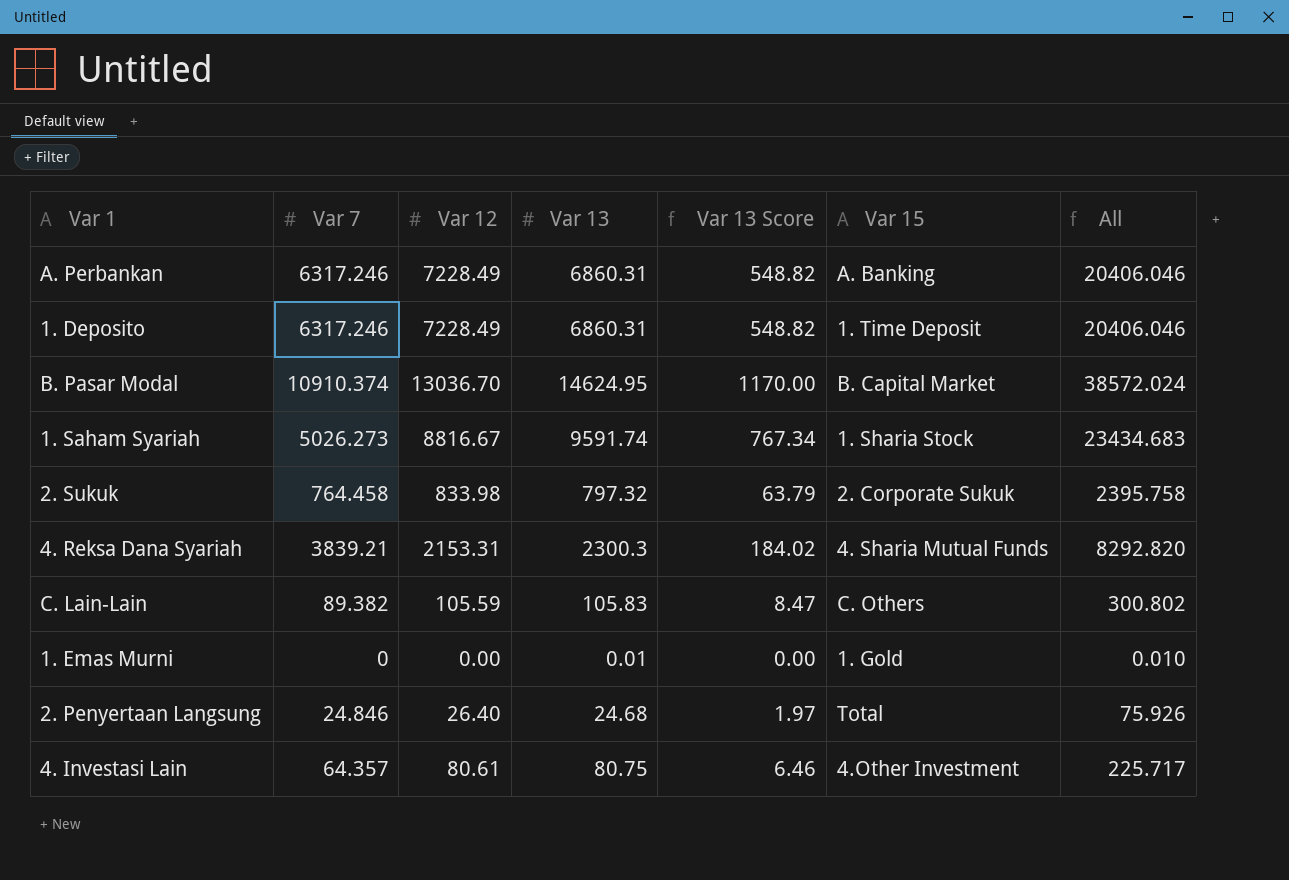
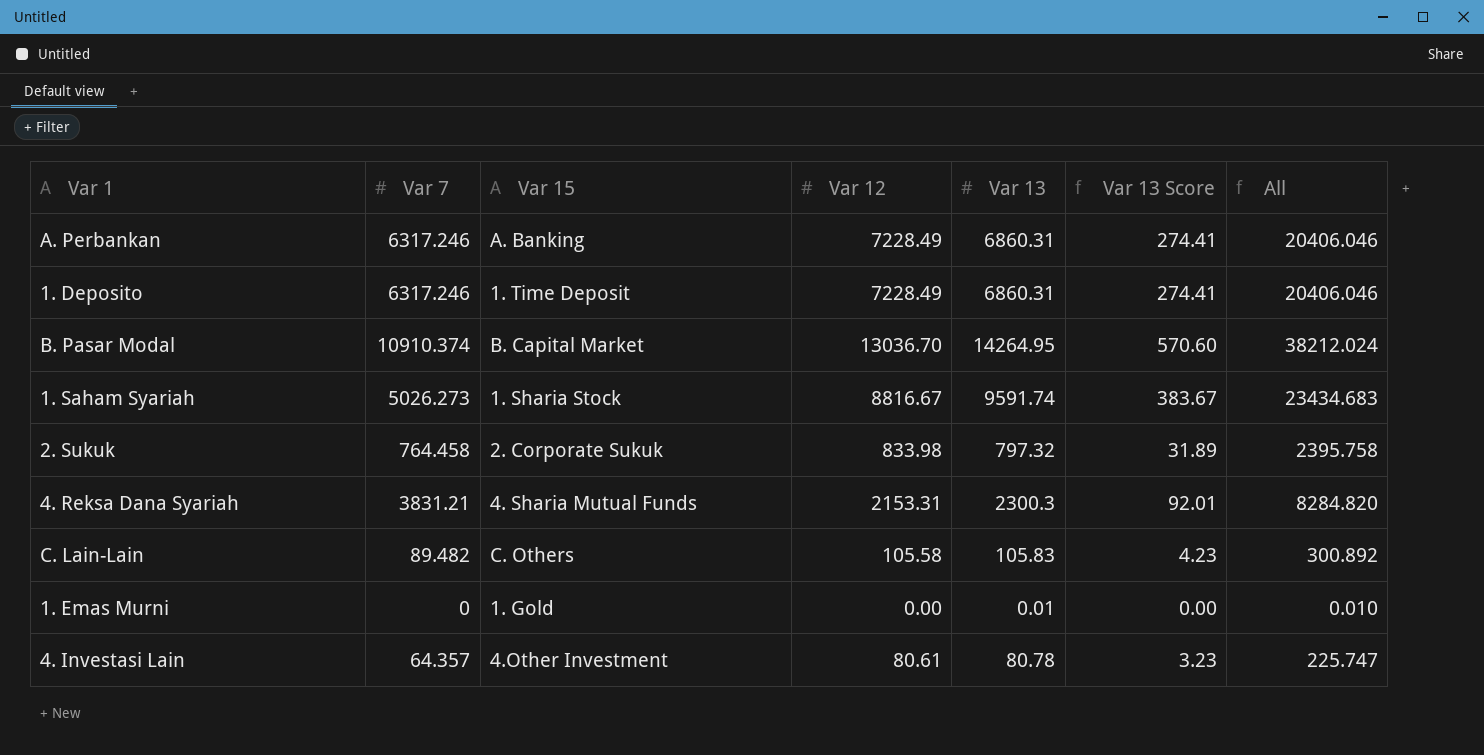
column Var 15 | position: 6 -> 3
column Var 13 Score | formula: [Var 13] * 0.08 -> [Var 13] * 0.04
row 2. Penyertaan Langsung: 24.846 | 26.40 | 24.68 | 1.97 | Total | 75.926 -> none
B. Pasar Modal | Var 13: 14624.95 -> 14264.95
B. Pasar Modal | All: 38572.024 -> 38212.024
4. Reksa Dana Syariah | Var 7: 3839.21 -> 3831.21
4. Reksa Dana Syariah | All: 8292.820 -> 8284.820
C. Lain-Lain | Var 7: 89.382 -> 89.482
C. Lain-Lain | Var 12: 105.59 -> 105.58
C. Lain-Lain | All: 300.802 -> 300.892
4. Investasi Lain | Var 13: 80.75 -> 80.78
4. Investasi Lain | All: 225.717 -> 225.747

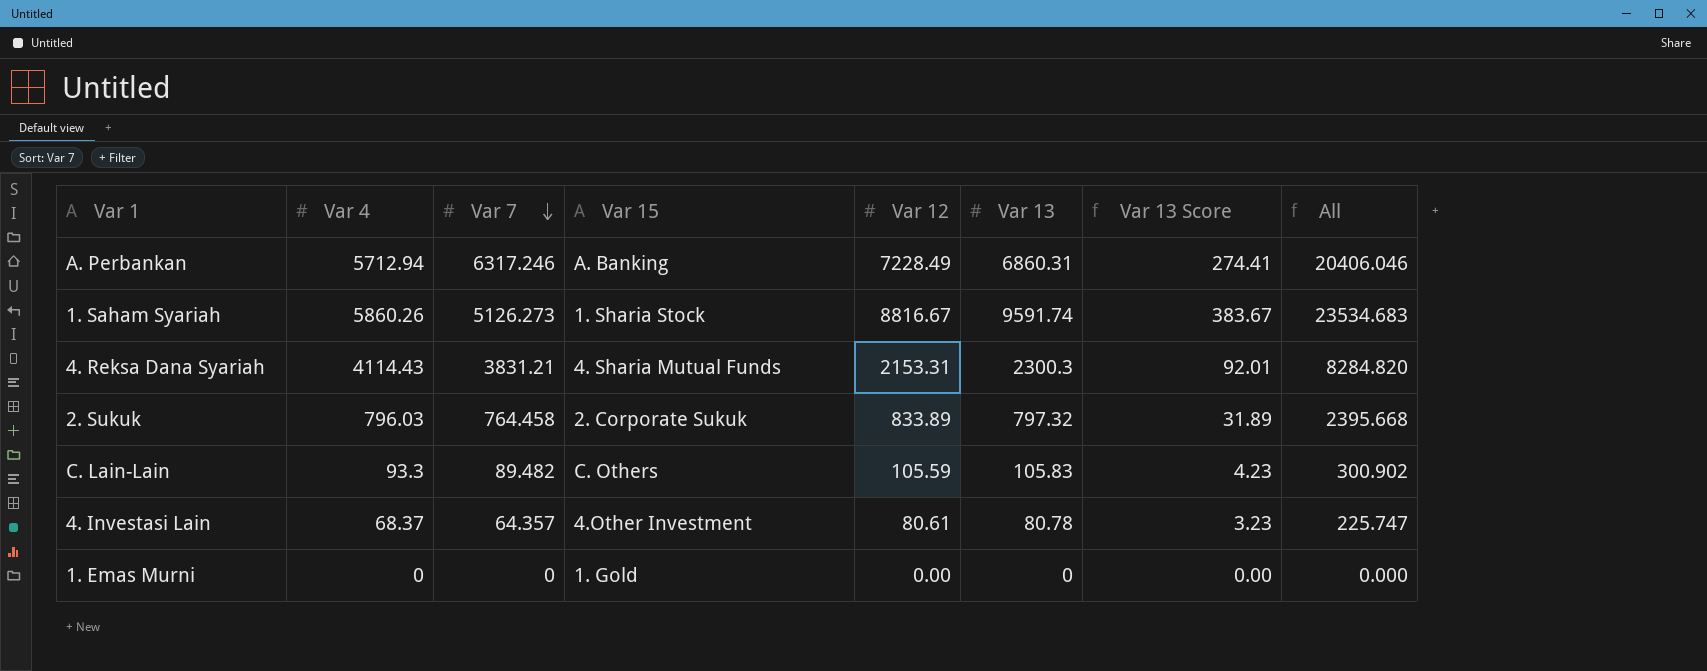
row order: none -> Var 7 descending
column Var 4 | position: none -> 2
row 1. Deposito: 6317.246 | 1. Time Deposit | 7228.49 | 6860.31 | 274.41 | 20406.046 -> none
row B. Pasar Modal: 10910.374 | B. Capital Market | 13036.70 | 14264.95 | 570.60 | 38212.024 -> none
1. Saham Syariah | Var 7: 5026.273 -> 5126.273
1. Saham Syariah | All: 23434.683 -> 23534.683
2. Sukuk | Var 12: 833.98 -> 833.89
2. Sukuk | All: 2395.758 -> 2395.668
C. Lain-Lain | Var 12: 105.58 -> 105.59
C. Lain-Lain | All: 300.892 -> 300.902
1. Emas Murni | Var 13: 0.01 -> 0
1. Emas Murni | All: 0.010 -> 0.000

